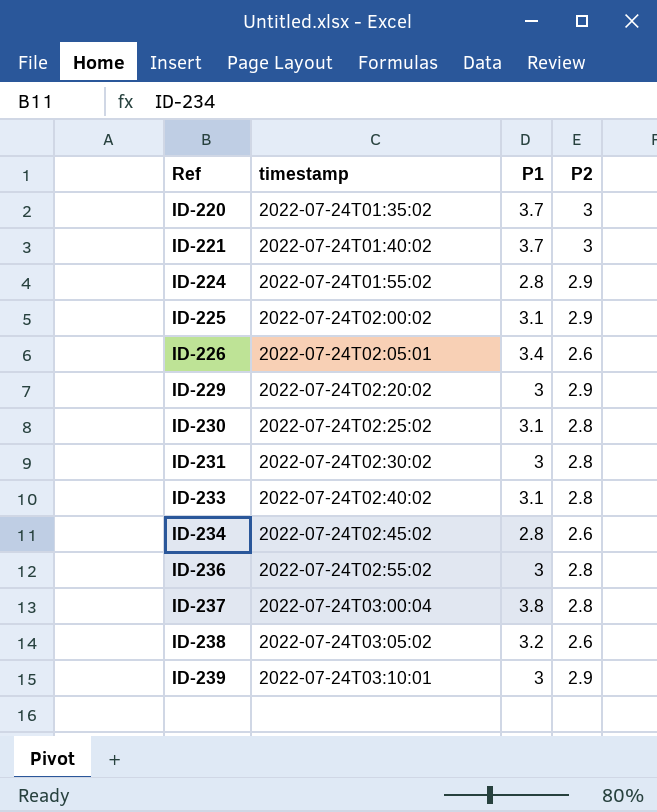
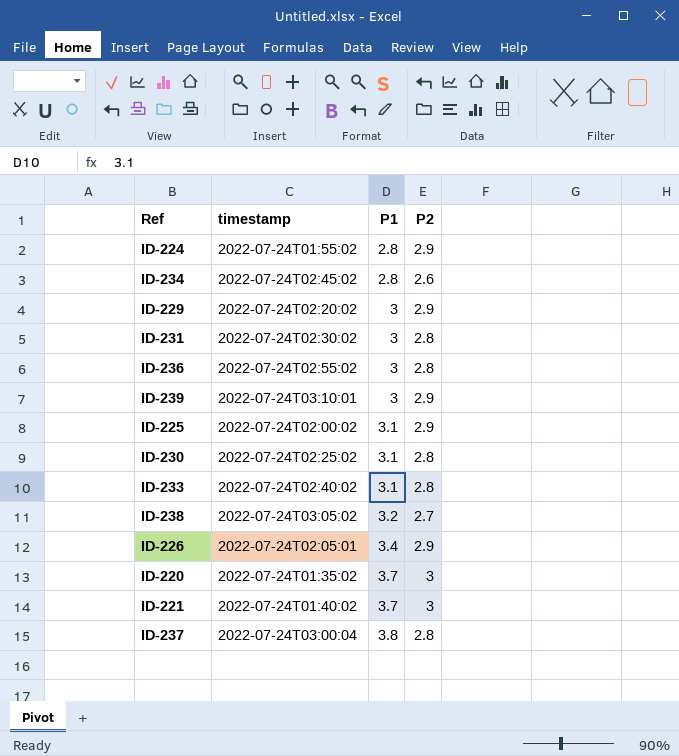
row order: Ref ascending -> P1 ascending
ID-238 | P2: 2.6 -> 2.7
ID-226 | P2: 2.6 -> 2.9

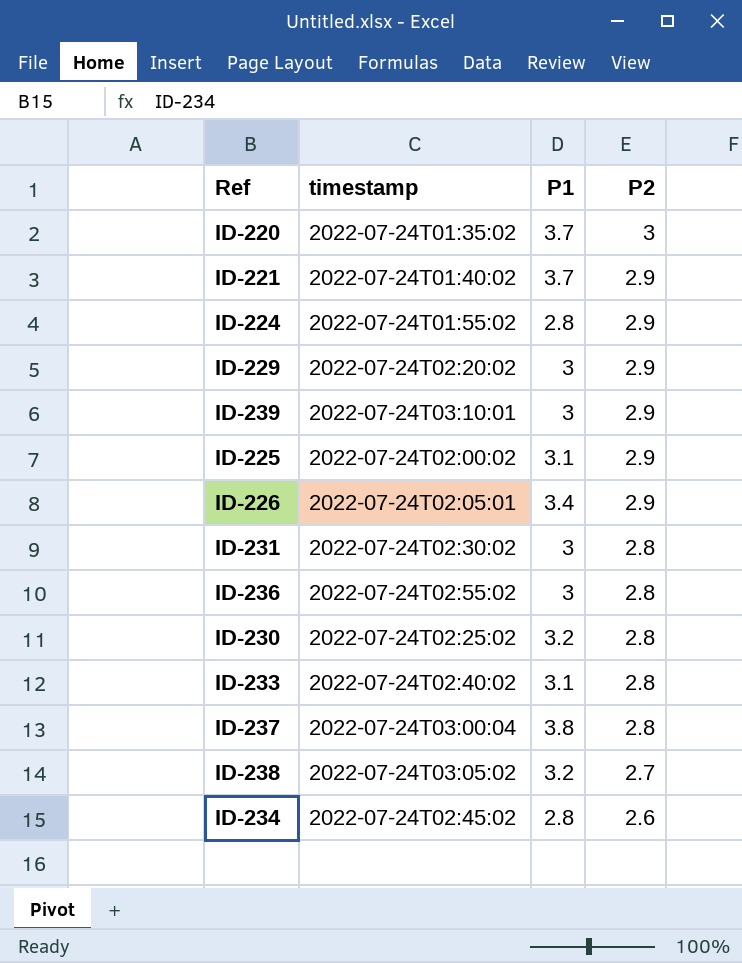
row order: P1 ascending -> P2 descending
ID-221 | P2: 3 -> 2.9
ID-230 | P1: 3.1 -> 3.2

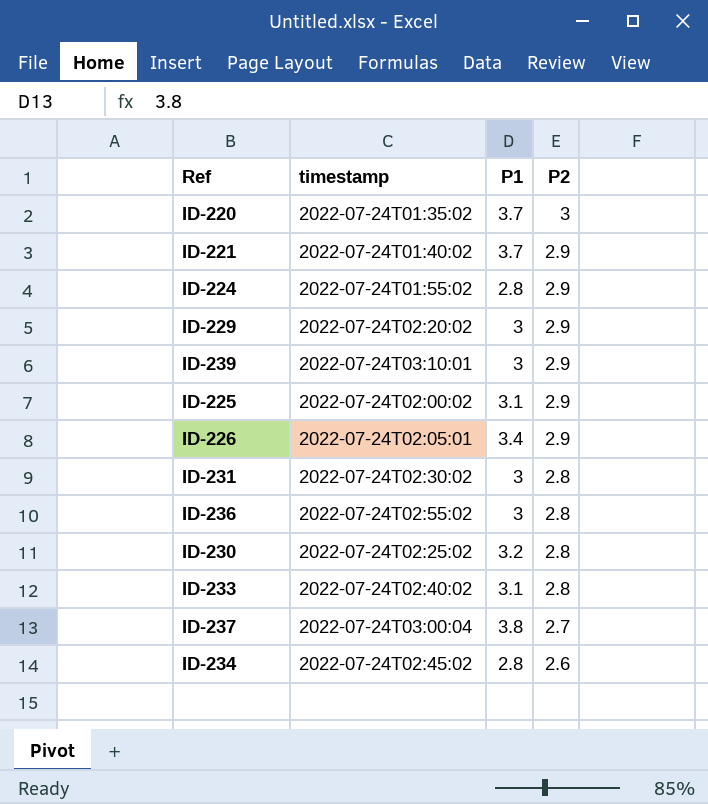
row ID-238: 2022-07-24T03:05:02 | 3.2 | 2.7 -> none
ID-237 | P2: 2.8 -> 2.7

